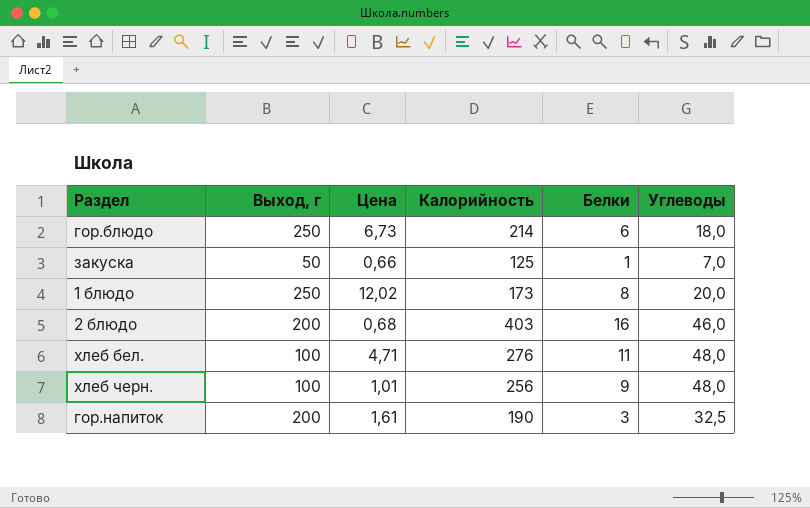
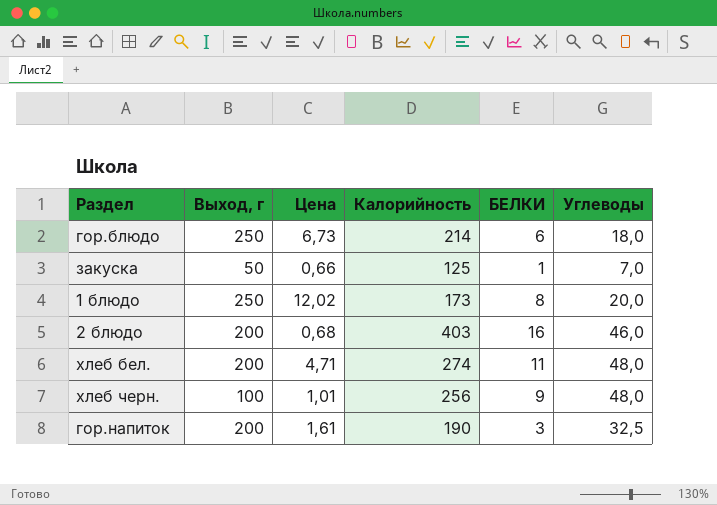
column name: Белки -> БЕЛКИ
хлеб бел. | Выход, г: 100 -> 200
хлеб бел. | Калорийность: 276 -> 274

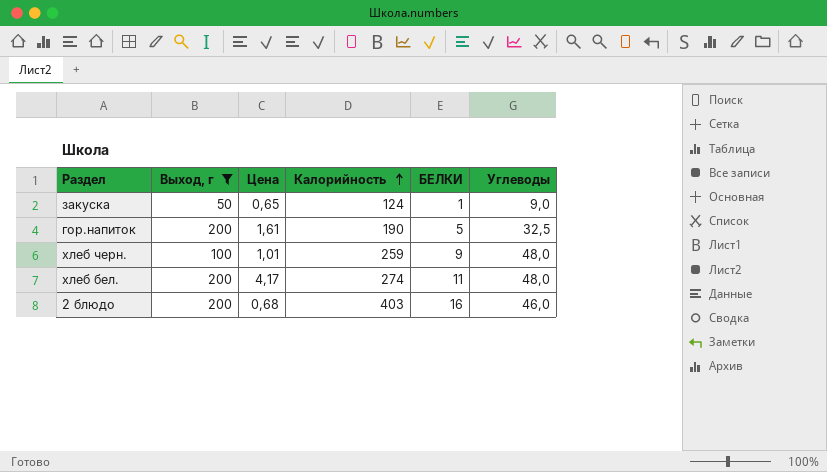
filter: none -> Выход, г != 250
row order: none -> Калорийность ascending
закуска | Цена: 0,66 -> 0,65
закуска | Калорийность: 125 -> 124
закуска | Углеводы: 7,0 -> 9,0
гор.напиток | БЕЛКИ: 3 -> 5
хлеб черн. | Калорийность: 256 -> 259
хлеб бел. | Цена: 4,71 -> 4,17

